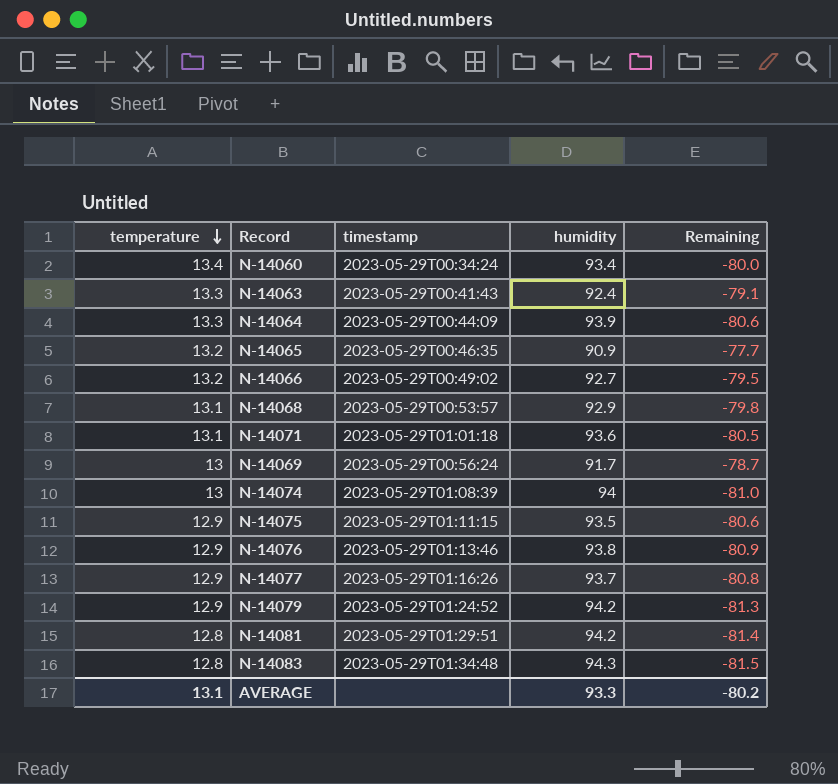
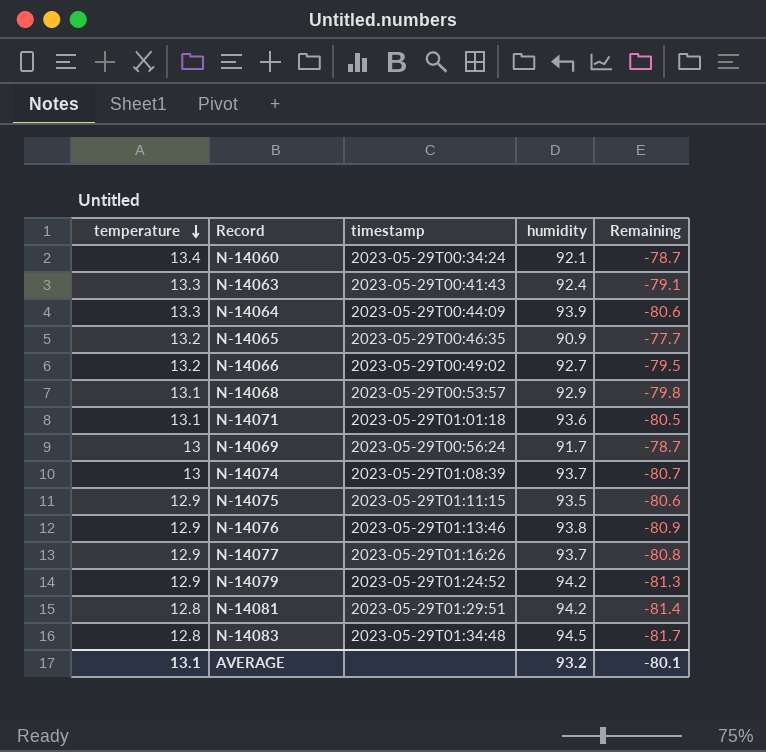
N-14060 | humidity: 93.4 -> 92.1
N-14060 | Remaining: -80.0 -> -78.7
N-14074 | humidity: 94 -> 93.7
N-14074 | Remaining: -81.0 -> -80.7
N-14083 | humidity: 94.3 -> 94.5
N-14083 | Remaining: -81.5 -> -81.7
AVERAGE | humidity: 93.3 -> 93.2
AVERAGE | Remaining: -80.2 -> -80.1

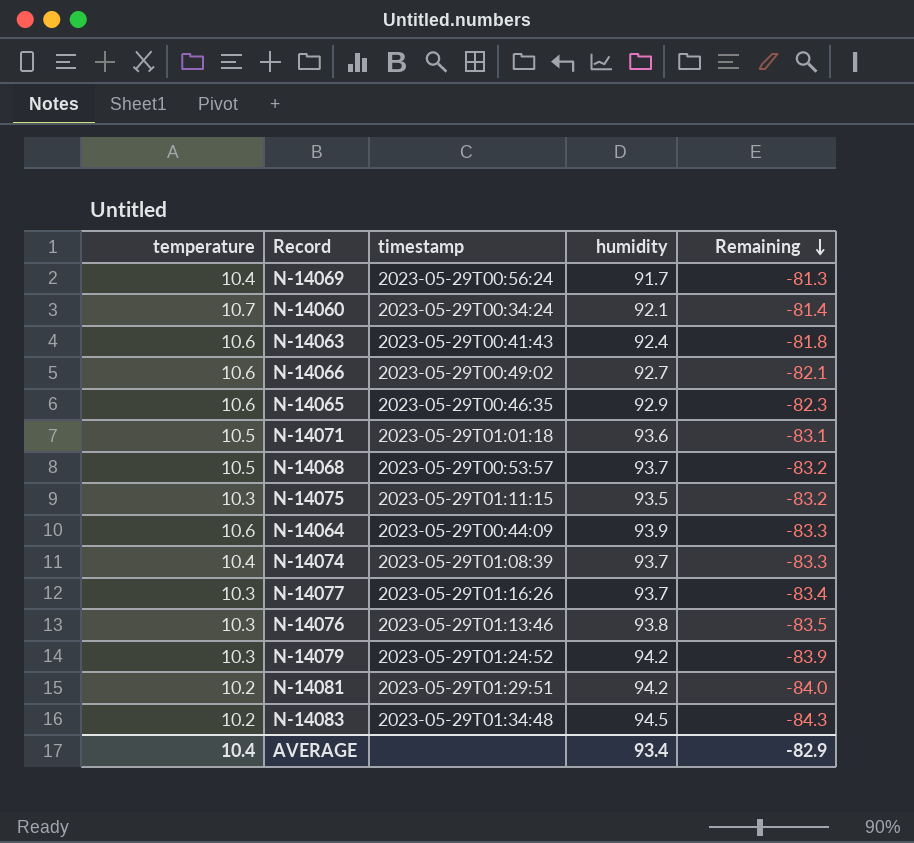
row order: temperature descending -> Remaining descending
N-14069 | temperature: 13 -> 10.4
N-14069 | Remaining: -78.7 -> -81.3
N-14060 | temperature: 13.4 -> 10.7
N-14060 | Remaining: -78.7 -> -81.4
N-14063 | temperature: 13.3 -> 10.6
N-14063 | Remaining: -79.1 -> -81.8
N-14066 | temperature: 13.2 -> 10.6
N-14066 | Remaining: -79.5 -> -82.1
N-14065 | temperature: 13.2 -> 10.6
N-14065 | humidity: 90.9 -> 92.9
N-14065 | Remaining: -77.7 -> -82.3
N-14071 | temperature: 13.1 -> 10.5
N-14071 | Remaining: -80.5 -> -83.1
N-14068 | temperature: 13.1 -> 10.5
N-14068 | humidity: 92.9 -> 93.7
N-14068 | Remaining: -79.8 -> -83.2
N-14075 | temperature: 12.9 -> 10.3
N-14075 | Remaining: -80.6 -> -83.2
N-14064 | temperature: 13.3 -> 10.6
N-14064 | Remaining: -80.6 -> -83.3
N-14074 | temperature: 13 -> 10.4
N-14074 | Remaining: -80.7 -> -83.3
N-14077 | temperature: 12.9 -> 10.3
N-14077 | Remaining: -80.8 -> -83.4
N-14076 | temperature: 12.9 -> 10.3
N-14076 | Remaining: -80.9 -> -83.5
N-14079 | temperature: 12.9 -> 10.3
N-14079 | Remaining: -81.3 -> -83.9
N-14081 | temperature: 12.8 -> 10.2
N-14081 | Remaining: -81.4 -> -84.0
N-14083 | temperature: 12.8 -> 10.2
N-14083 | Remaining: -81.7 -> -84.3
AVERAGE | temperature: 13.1 -> 10.4
AVERAGE | humidity: 93.2 -> 93.4
AVERAGE | Remaining: -80.1 -> -82.9

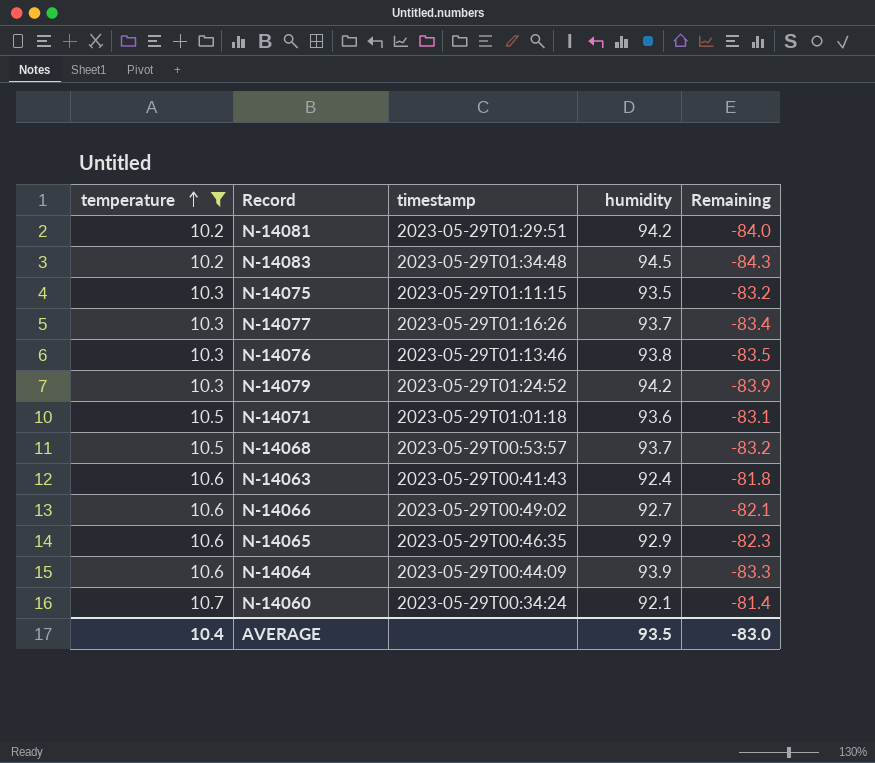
filter: none -> temperature != 10.4
row order: Remaining descending -> temperature ascending
AVERAGE | humidity: 93.4 -> 93.5
AVERAGE | Remaining: -82.9 -> -83.0

